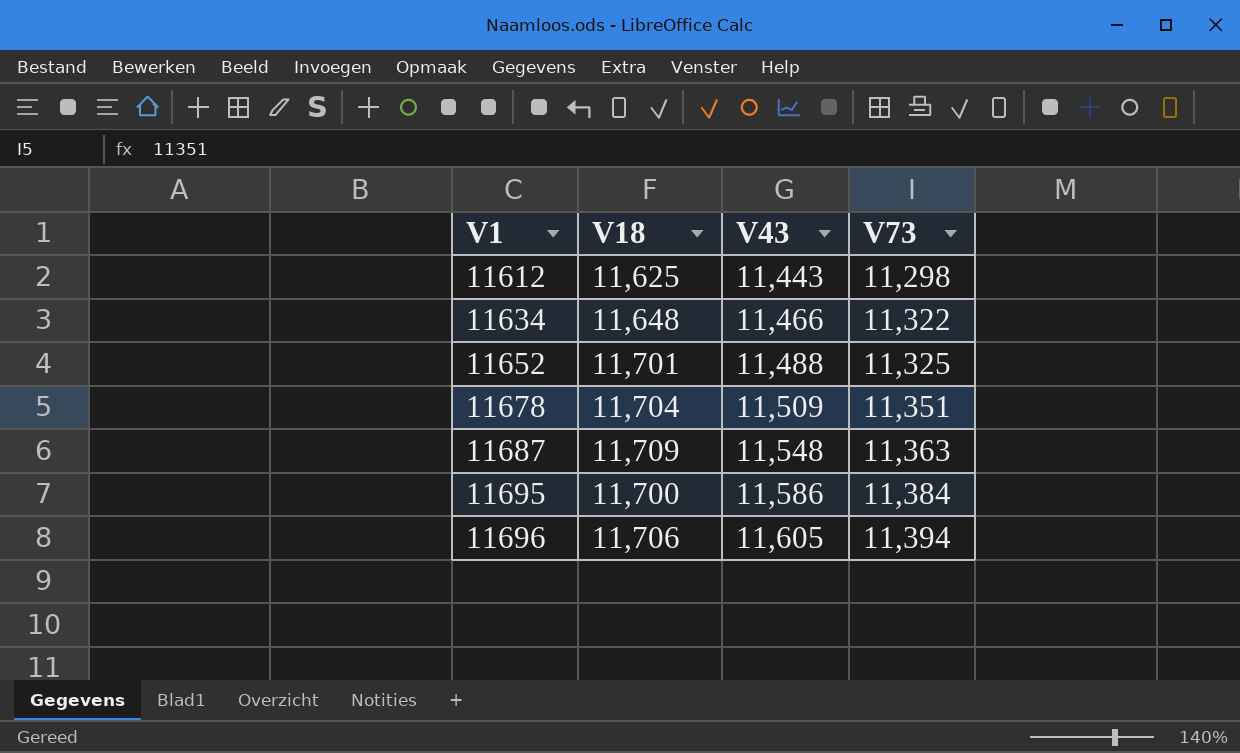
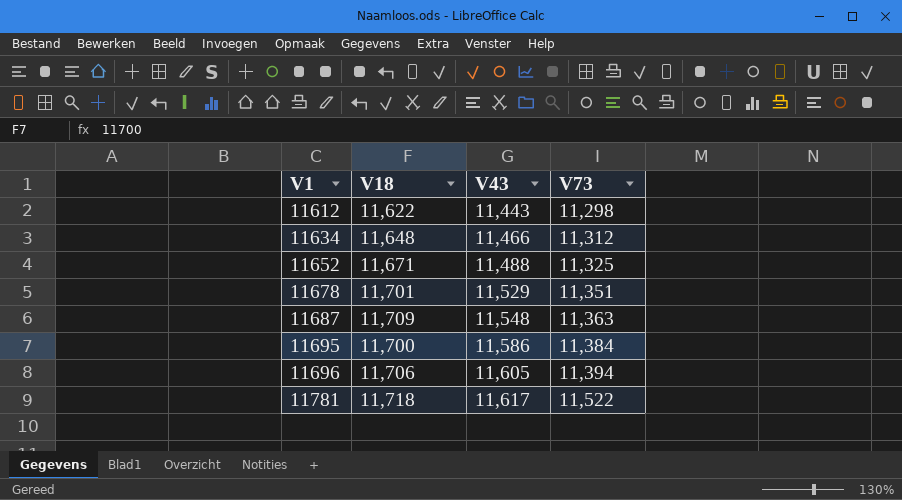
11612 | V18: 11,625 -> 11,622
11634 | V73: 11,322 -> 11,312
11652 | V18: 11,701 -> 11,671
11678 | V18: 11,704 -> 11,701
11678 | V43: 11,509 -> 11,529
row 11781: none -> 11,718 | 11,617 | 11,522

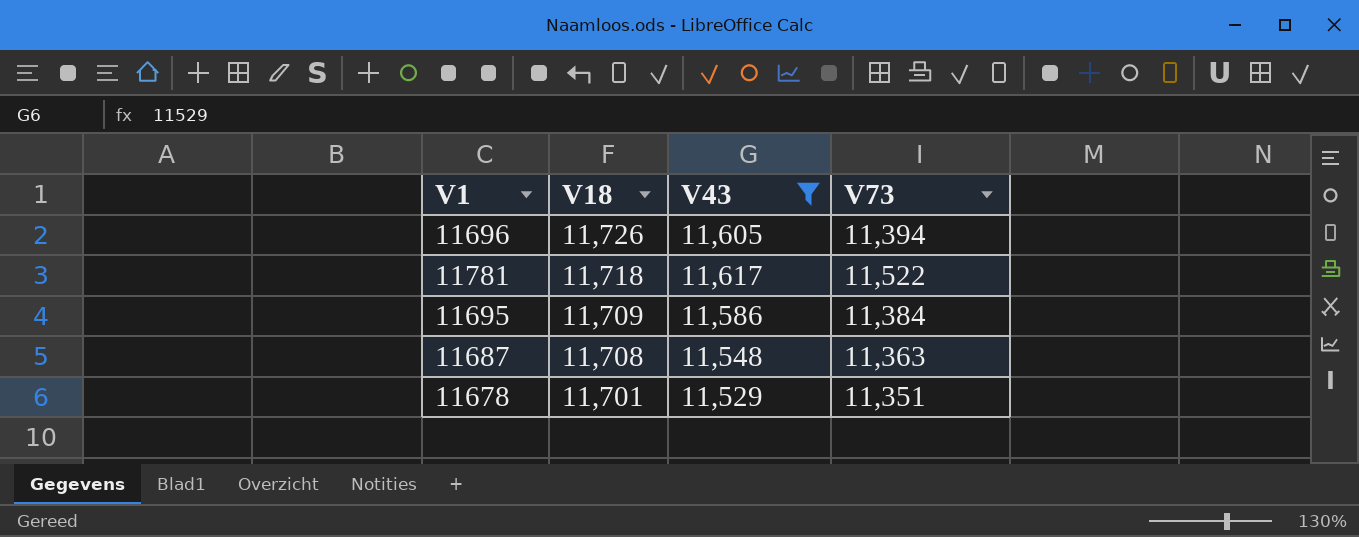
filter: none -> V43 >= 11,529
row order: V1 ascending -> V18 descending
11696 | V18: 11,706 -> 11,726
11695 | V18: 11,700 -> 11,709
11687 | V18: 11,709 -> 11,708

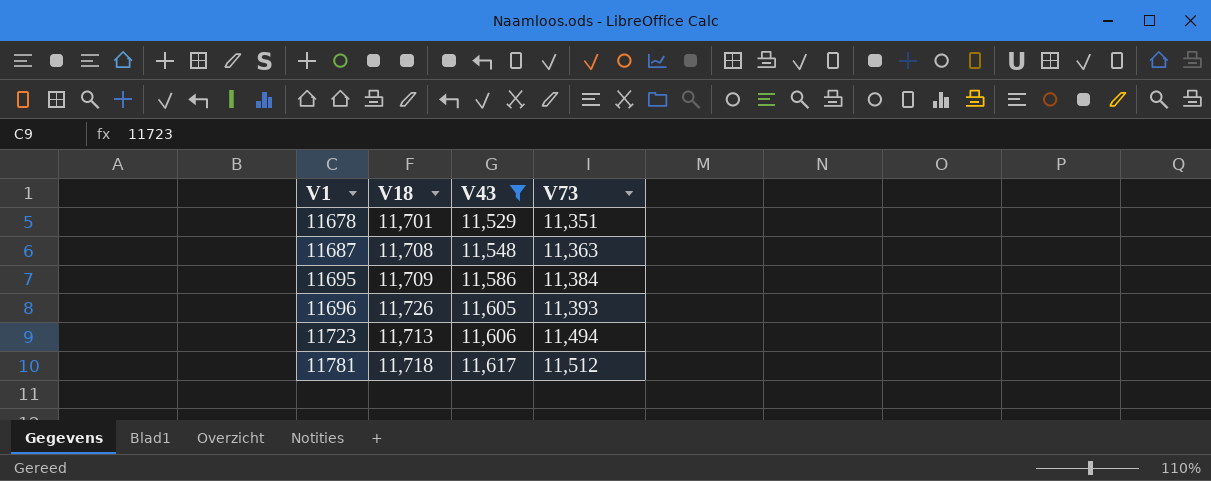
row order: V18 descending -> V1 ascending
11696 | V73: 11,394 -> 11,393
row 11723: none -> 11,713 | 11,606 | 11,494
11781 | V73: 11,522 -> 11,512

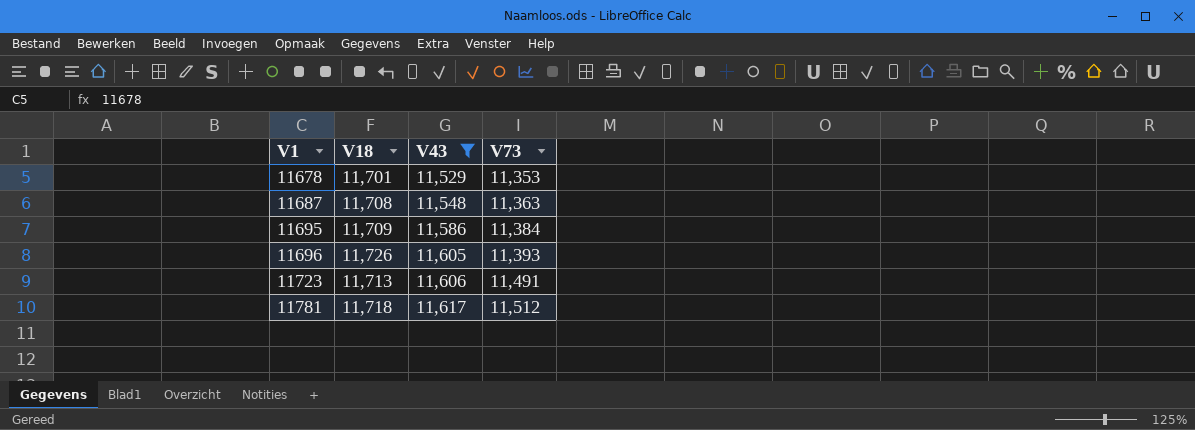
11678 | V73: 11,351 -> 11,353
11723 | V73: 11,494 -> 11,491

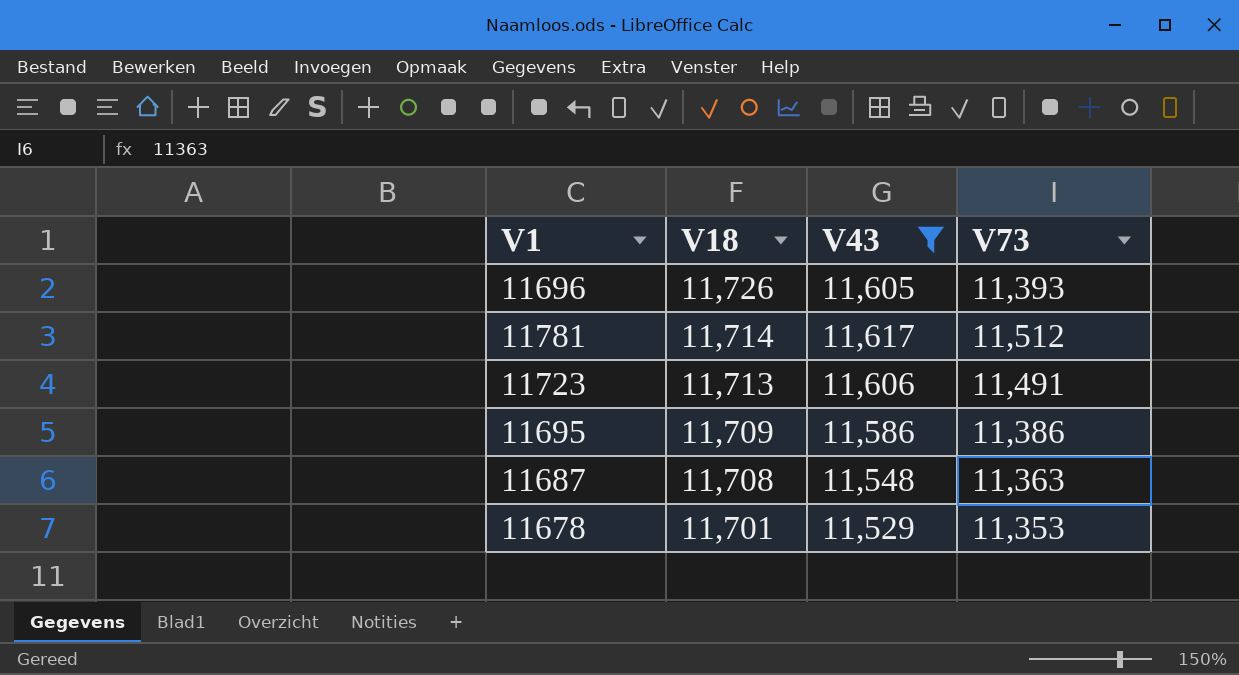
row order: V1 ascending -> V18 descending
11781 | V18: 11,718 -> 11,714
11695 | V73: 11,384 -> 11,386

